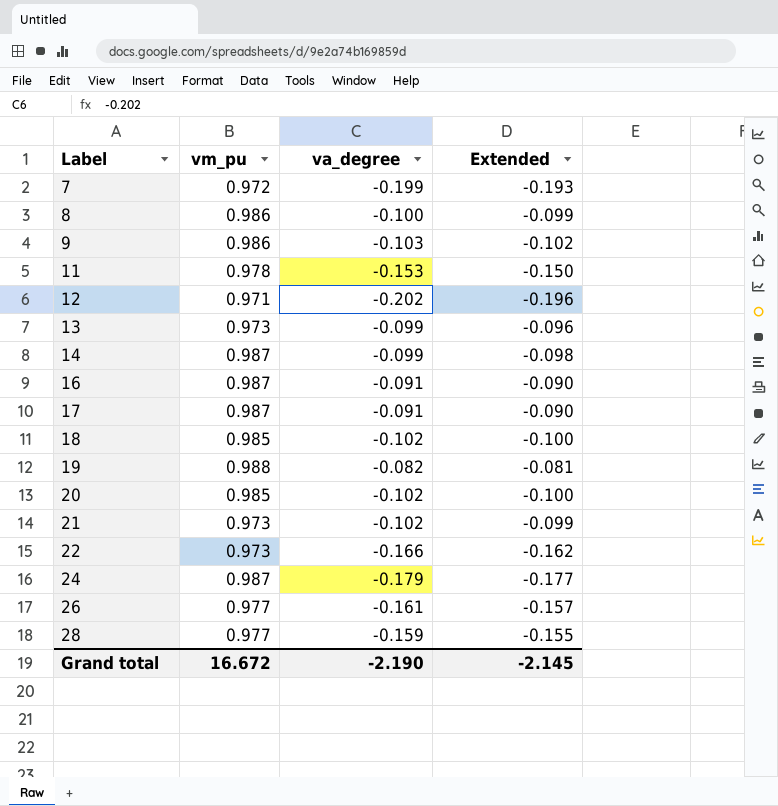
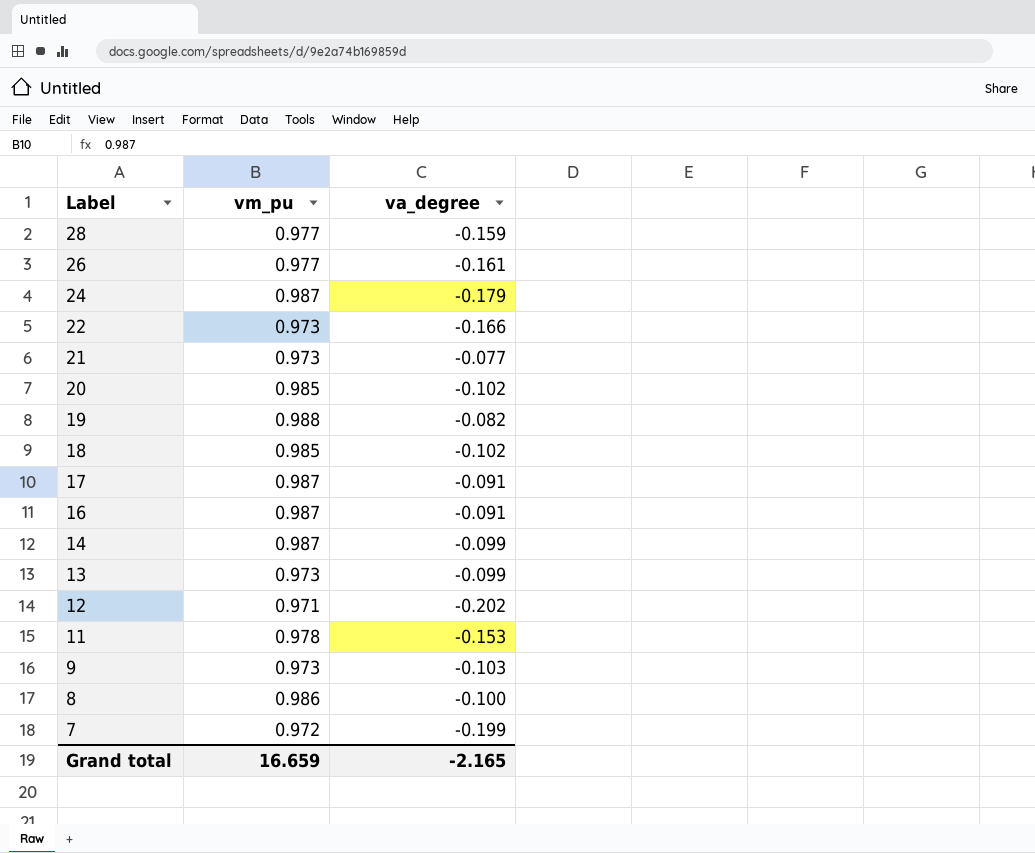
row order: Label ascending -> Label descending
column Extended | formula: [vm_pu] * [va_degree] -> none
21 | va_degree: -0.102 -> -0.077
9 | vm_pu: 0.986 -> 0.973
Grand total | vm_pu: 16.672 -> 16.659
Grand total | va_degree: -2.190 -> -2.165

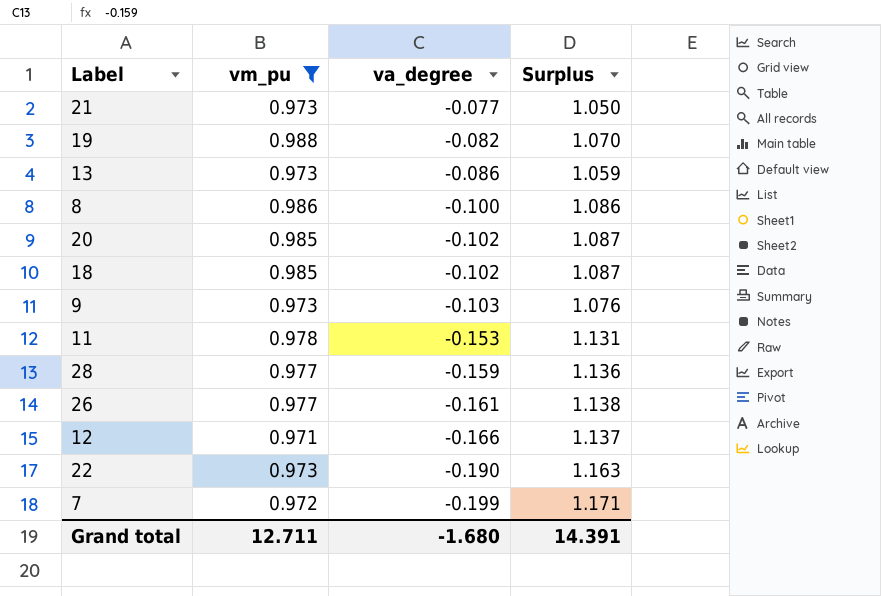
filter: none -> vm_pu != 0.987
row order: Label descending -> va_degree descending
column Surplus | formula: none -> [vm_pu] - [va_degree]
13 | va_degree: -0.099 -> -0.086
12 | va_degree: -0.202 -> -0.166
22 | va_degree: -0.166 -> -0.190
Grand total | vm_pu: 16.659 -> 12.711
Grand total | va_degree: -2.165 -> -1.680

